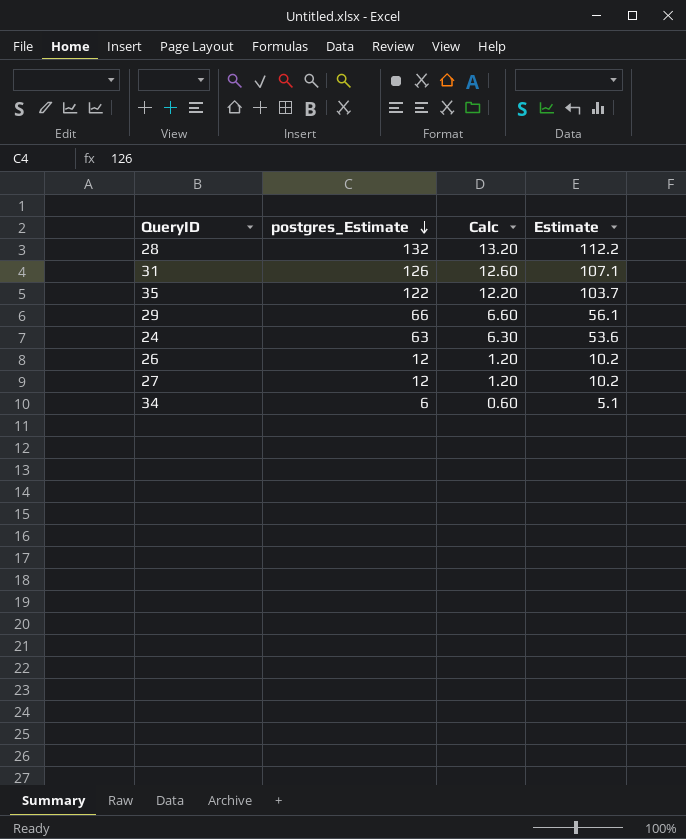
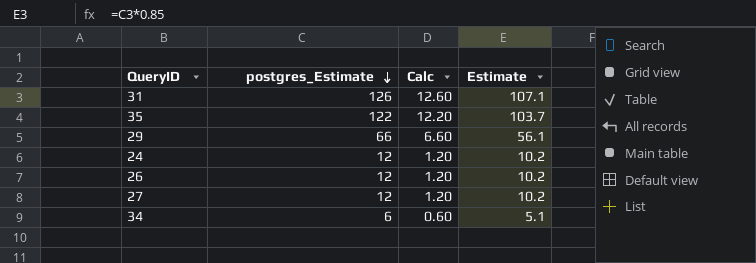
row 28: 132 | 13.20 | 112.2 -> none
24 | postgres_Estimate: 63 -> 12
24 | Calc: 6.30 -> 1.20
24 | Estimate: 53.6 -> 10.2

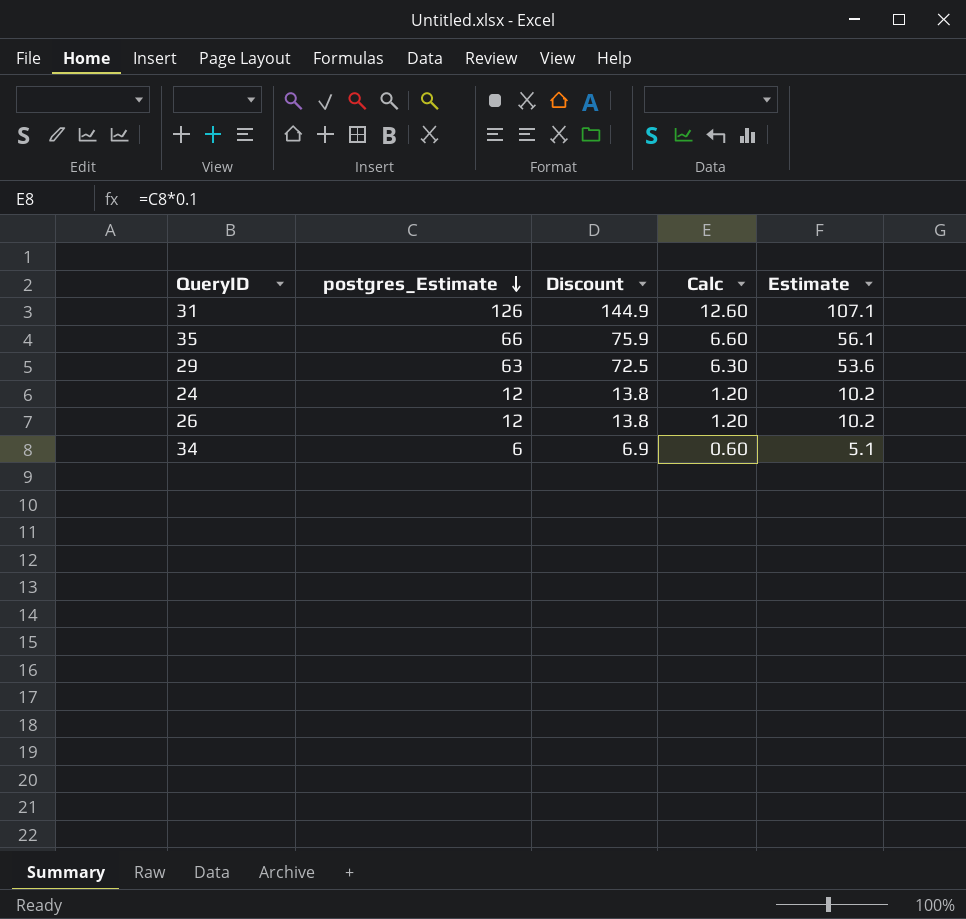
column Discount | formula: none -> [postgres_Estimate] * 1.15
row 27: 12 | 1.20 | 10.2 -> none
35 | postgres_Estimate: 122 -> 66
35 | Calc: 12.20 -> 6.60
35 | Estimate: 103.7 -> 56.1
29 | postgres_Estimate: 66 -> 63
29 | Calc: 6.60 -> 6.30
29 | Estimate: 56.1 -> 53.6

